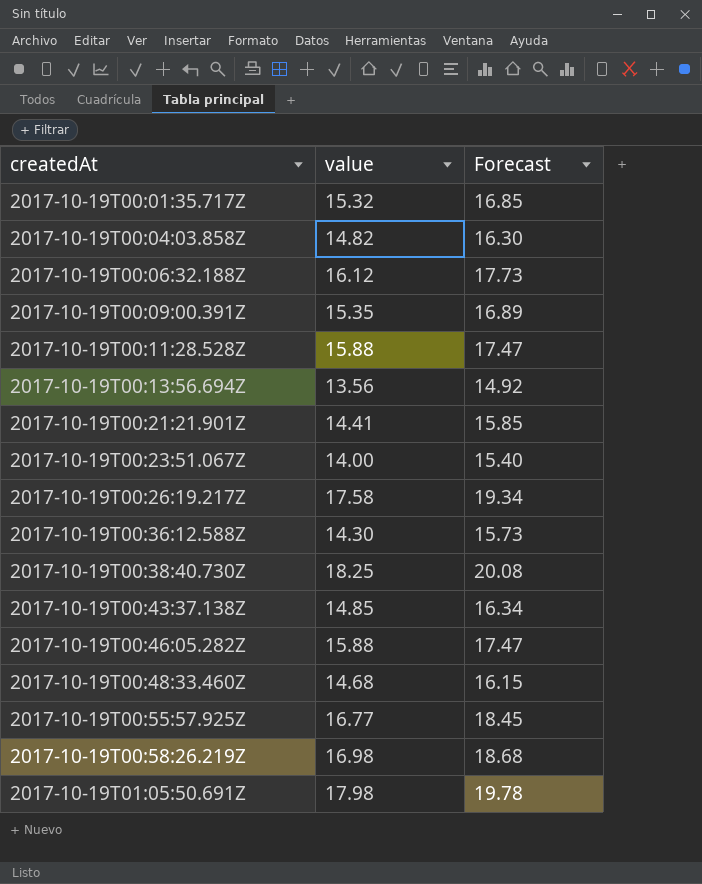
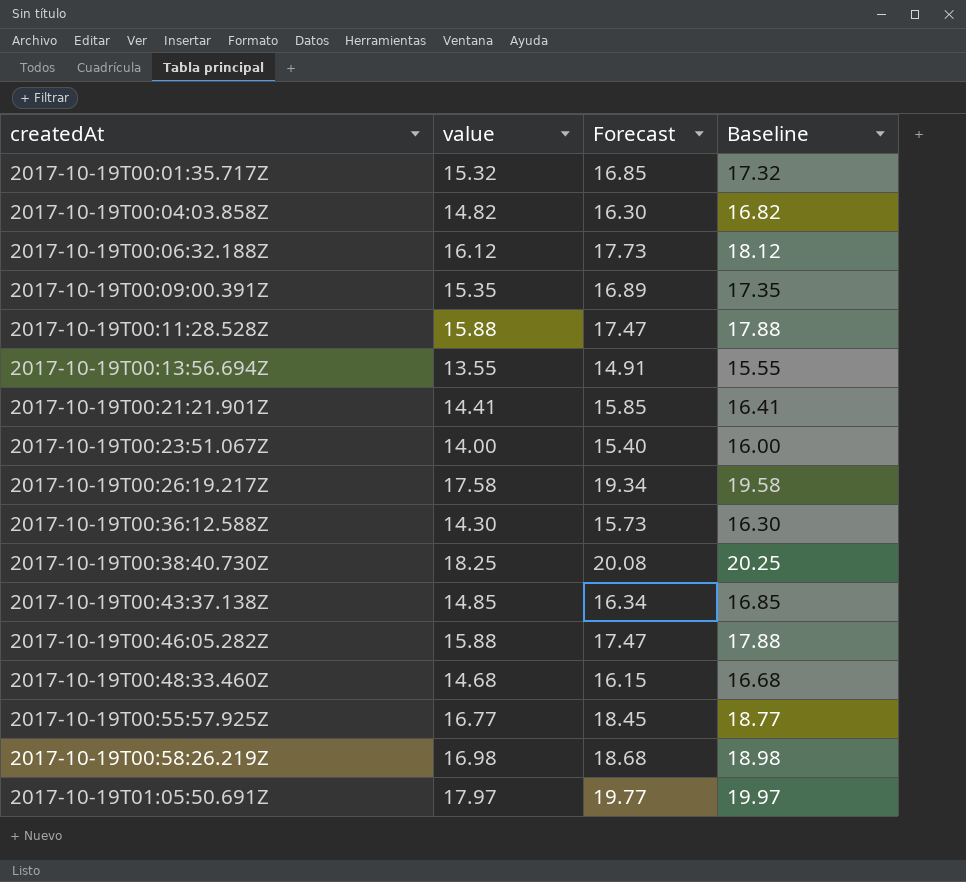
column Baseline | formula: none -> [value] + 2
2017-10-19T00:13:56.694Z | value: 13.56 -> 13.55
2017-10-19T00:13:56.694Z | Forecast: 14.92 -> 14.91
2017-10-19T01:05:50.691Z | value: 17.98 -> 17.97
2017-10-19T01:05:50.691Z | Forecast: 19.78 -> 19.77

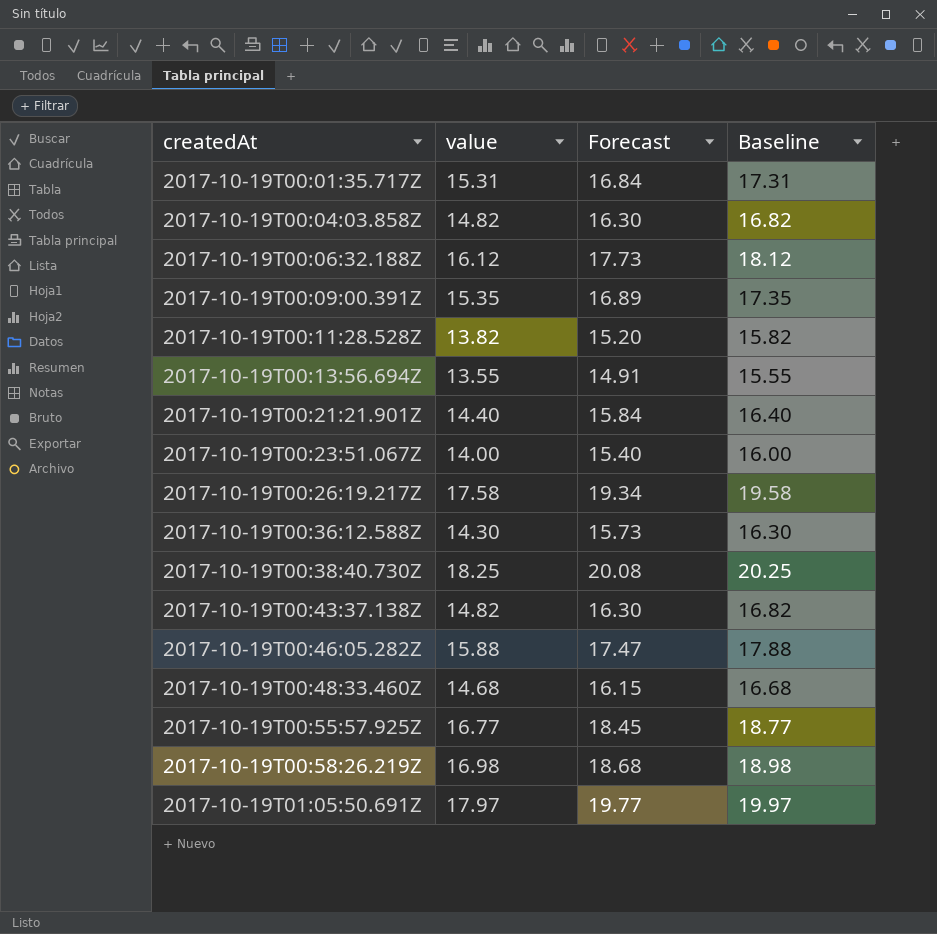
2017-10-19T00:01:35.717Z | value: 15.32 -> 15.31
2017-10-19T00:01:35.717Z | Forecast: 16.85 -> 16.84
2017-10-19T00:01:35.717Z | Baseline: 17.32 -> 17.31
2017-10-19T00:11:28.528Z | value: 15.88 -> 13.82
2017-10-19T00:11:28.528Z | Forecast: 17.47 -> 15.20
2017-10-19T00:11:28.528Z | Baseline: 17.88 -> 15.82
2017-10-19T00:21:21.901Z | value: 14.41 -> 14.40
2017-10-19T00:21:21.901Z | Forecast: 15.85 -> 15.84
2017-10-19T00:21:21.901Z | Baseline: 16.41 -> 16.40
2017-10-19T00:43:37.138Z | value: 14.85 -> 14.82
2017-10-19T00:43:37.138Z | Forecast: 16.34 -> 16.30
2017-10-19T00:43:37.138Z | Baseline: 16.85 -> 16.82

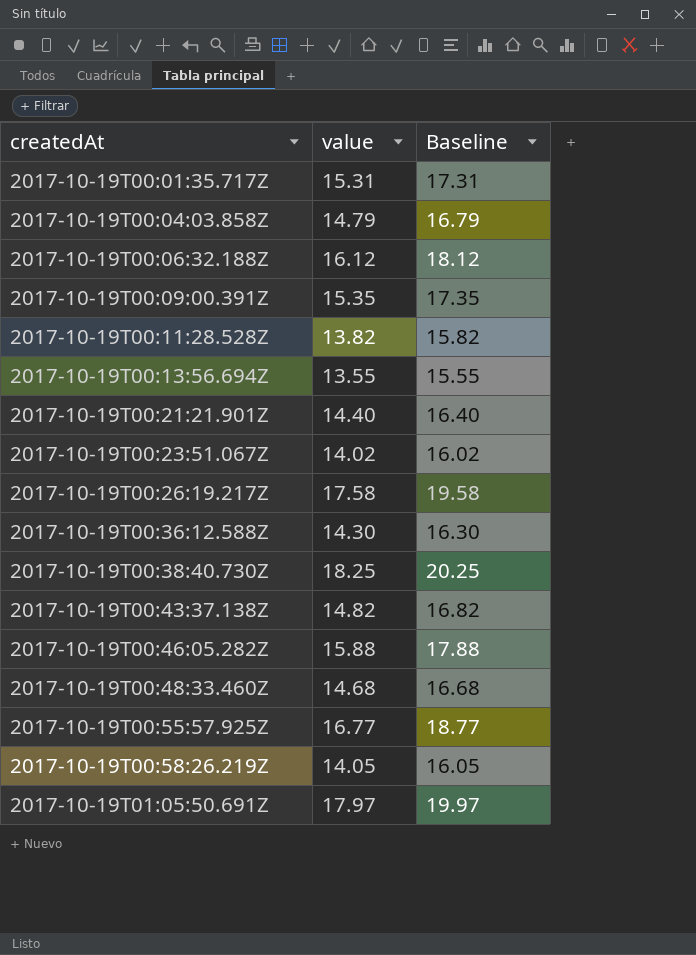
column Forecast | formula: [value] * 1.1 -> none
2017-10-19T00:04:03.858Z | value: 14.82 -> 14.79
2017-10-19T00:04:03.858Z | Baseline: 16.82 -> 16.79
2017-10-19T00:23:51.067Z | value: 14.00 -> 14.02
2017-10-19T00:23:51.067Z | Baseline: 16.00 -> 16.02
2017-10-19T00:58:26.219Z | value: 16.98 -> 14.05
2017-10-19T00:58:26.219Z | Baseline: 18.98 -> 16.05

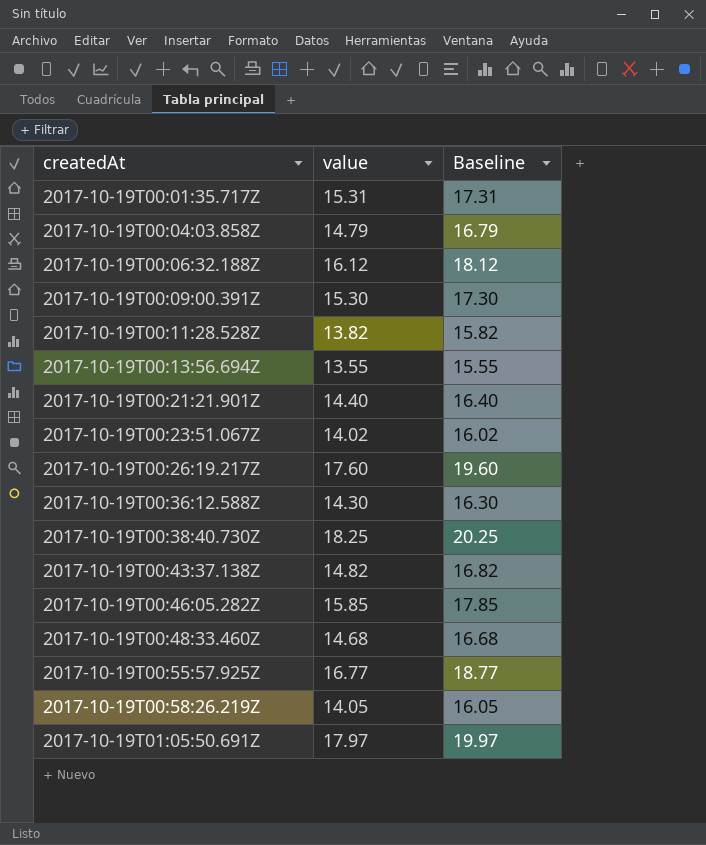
2017-10-19T00:09:00.391Z | value: 15.35 -> 15.30
2017-10-19T00:09:00.391Z | Baseline: 17.35 -> 17.30
2017-10-19T00:26:19.217Z | value: 17.58 -> 17.60
2017-10-19T00:26:19.217Z | Baseline: 19.58 -> 19.60
2017-10-19T00:46:05.282Z | value: 15.88 -> 15.85
2017-10-19T00:46:05.282Z | Baseline: 17.88 -> 17.85

